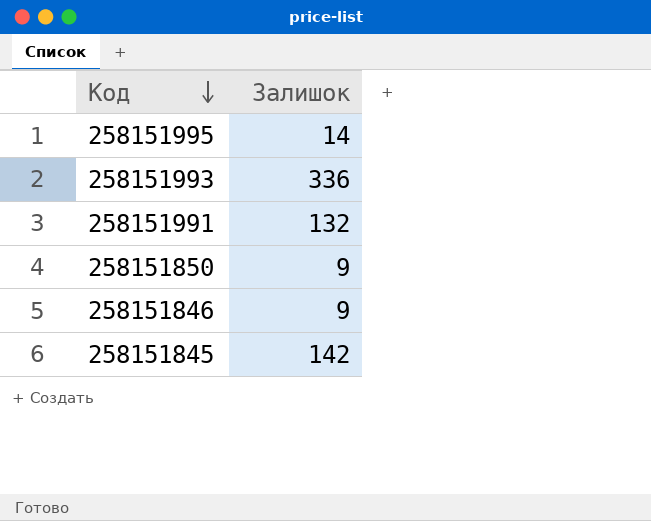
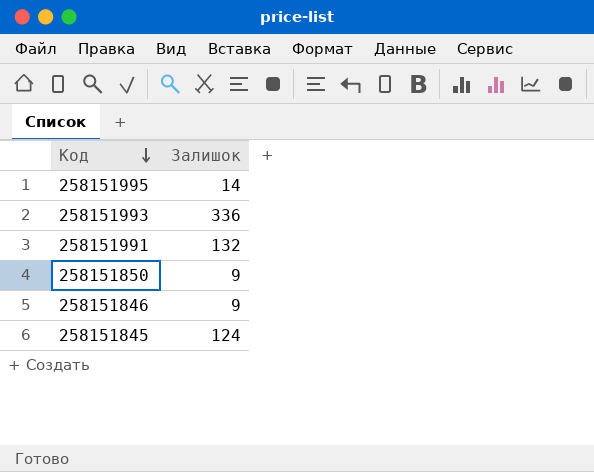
258151845 | Залишок: 142 -> 124

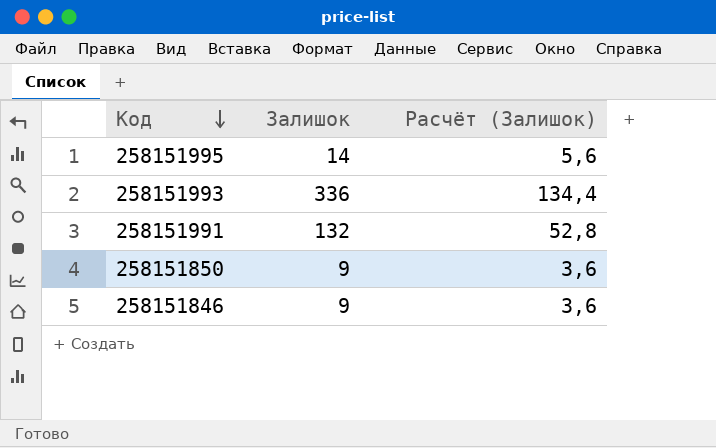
column Расчёт (Залишок) | formula: none -> [Залишок] * 0,4
row 258151845: 124 -> none

